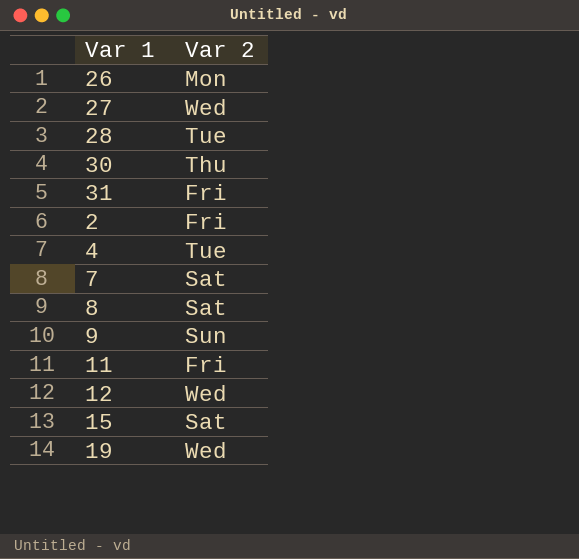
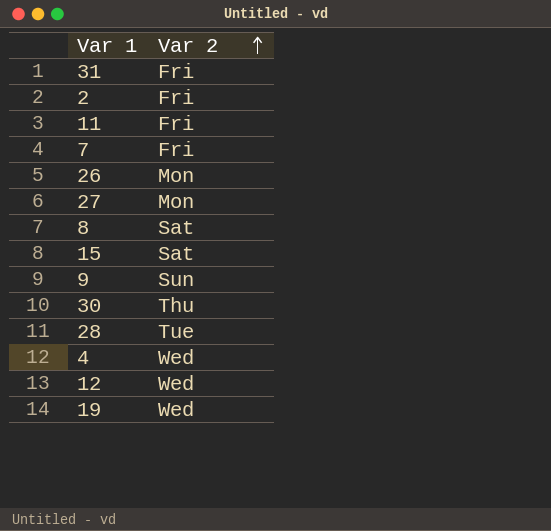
row order: none -> Var 2 ascending
7 | Var 2: Sat -> Fri
27 | Var 2: Wed -> Mon
4 | Var 2: Tue -> Wed

